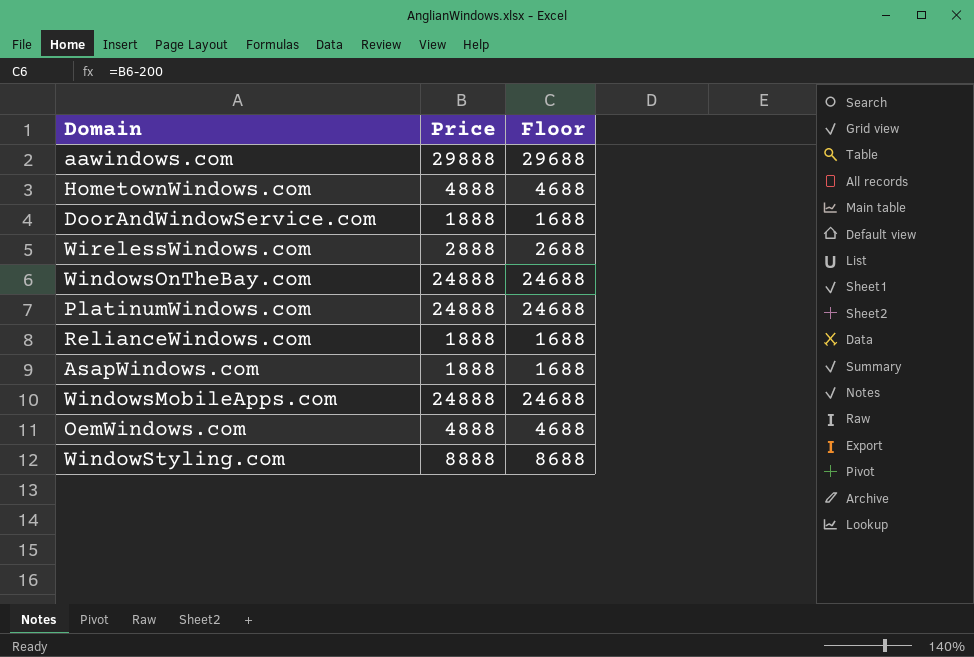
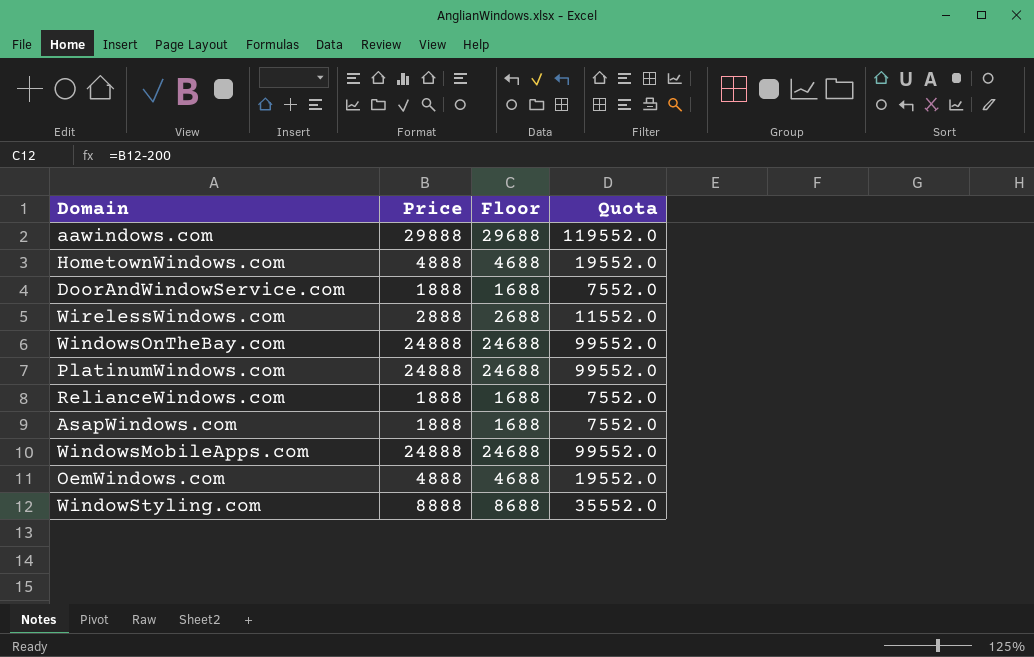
column Quota | formula: none -> [Price] * 4

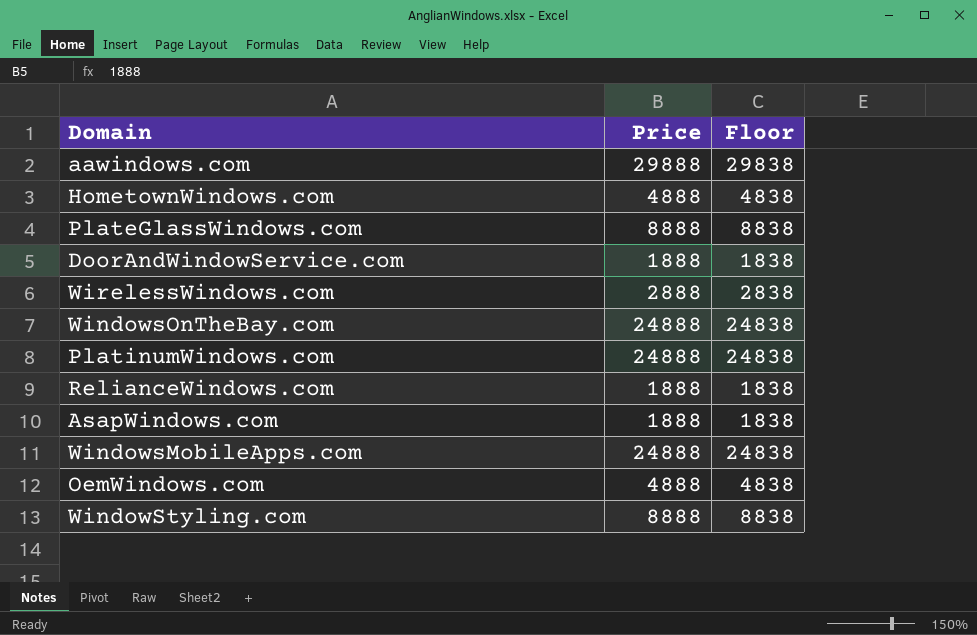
column Quota | formula: [Price] * 4 -> none
column Floor | formula: [Price] - 200 -> [Price] - 50
row PlateGlassWindows.com: none -> 8888 | 8838

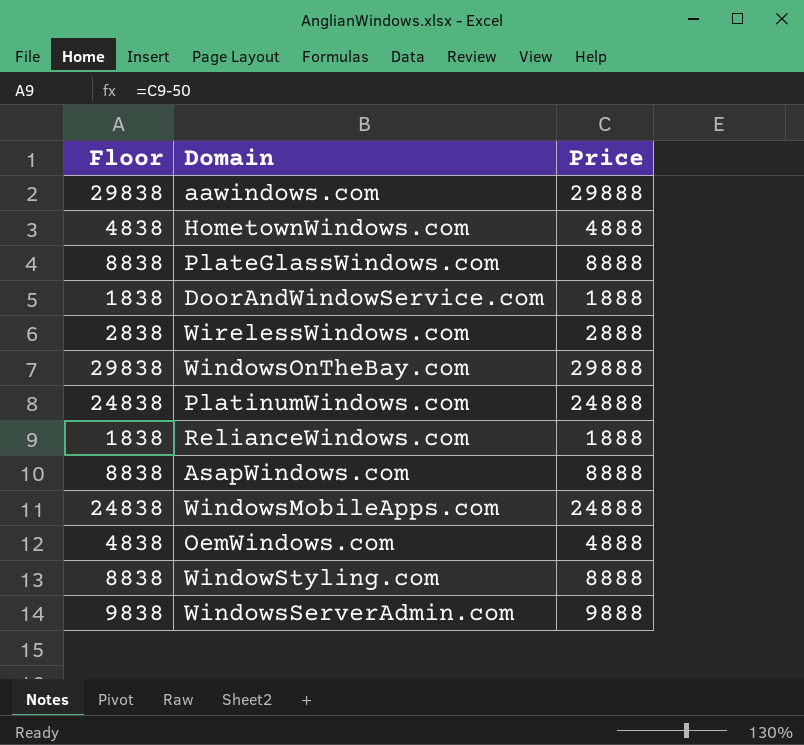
column Floor | position: 3 -> 1
WindowsOnTheBay.com | Floor: 24838 -> 29838
WindowsOnTheBay.com | Price: 24888 -> 29888
AsapWindows.com | Floor: 1838 -> 8838
AsapWindows.com | Price: 1888 -> 8888
row WindowsServerAdmin.com: none -> 9838 | 9888

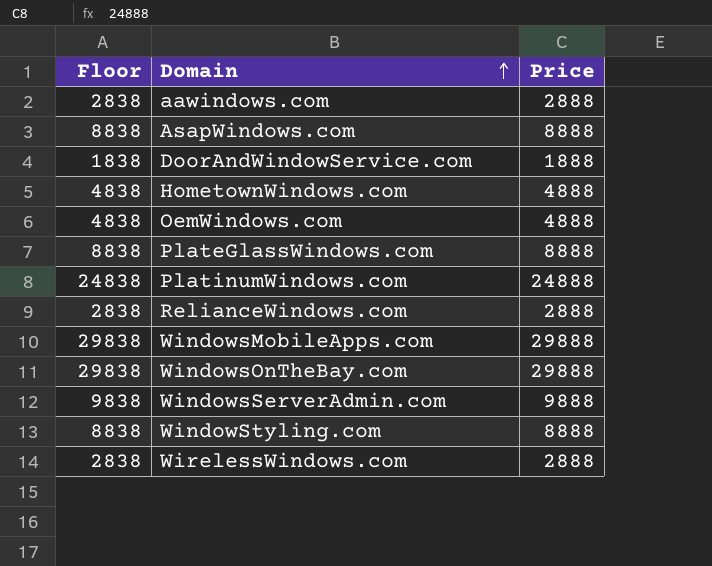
row order: none -> Domain ascending
aawindows.com | Floor: 29838 -> 2838
aawindows.com | Price: 29888 -> 2888
RelianceWindows.com | Floor: 1838 -> 2838
RelianceWindows.com | Price: 1888 -> 2888
WindowsMobileApps.com | Floor: 24838 -> 29838
WindowsMobileApps.com | Price: 24888 -> 29888

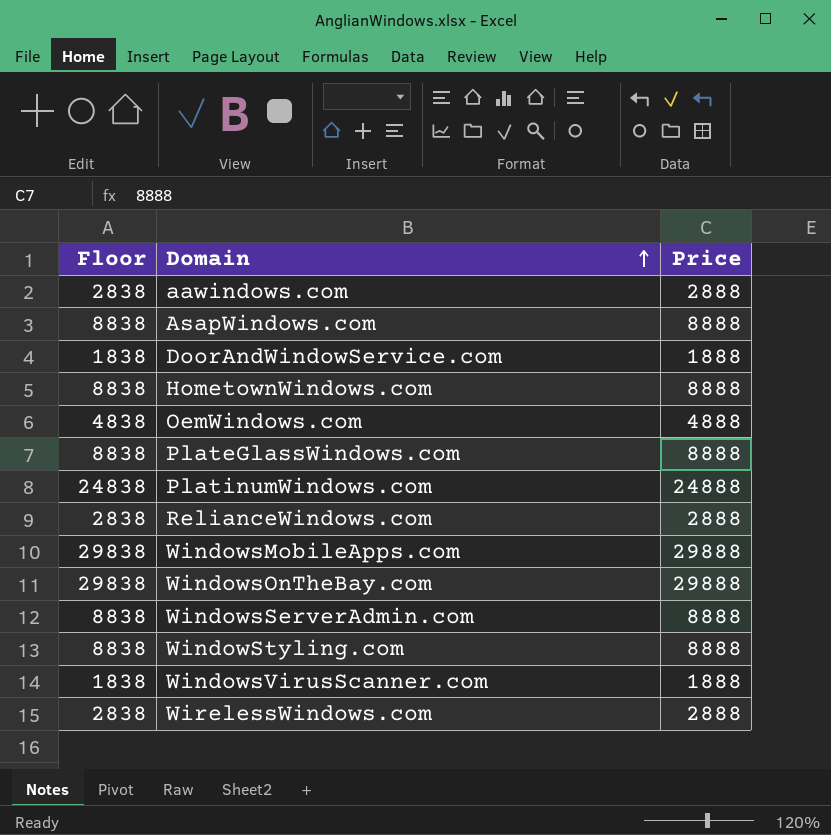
HometownWindows.com | Floor: 4838 -> 8838
HometownWindows.com | Price: 4888 -> 8888
WindowsServerAdmin.com | Floor: 9838 -> 8838
WindowsServerAdmin.com | Price: 9888 -> 8888
row WindowsVirusScanner.com: none -> 1838 | 1888

